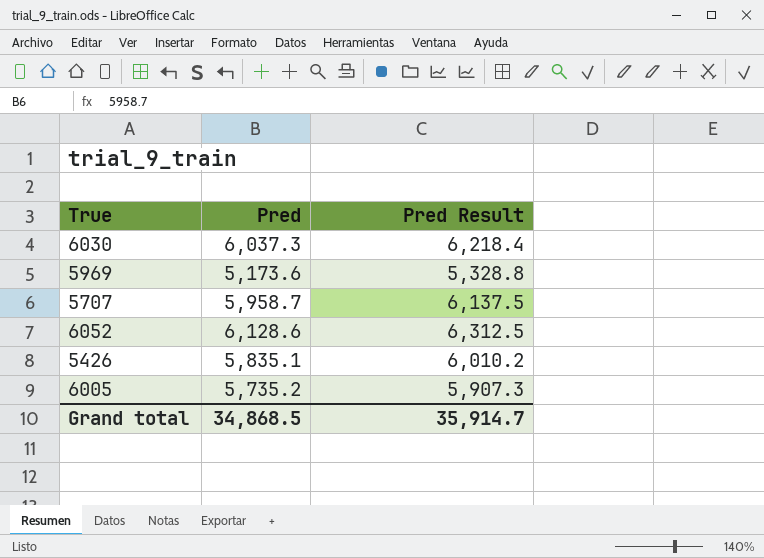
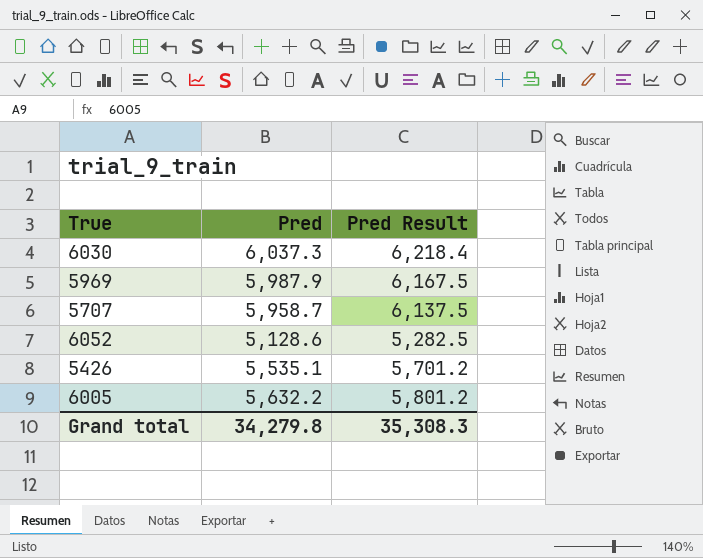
5969 | Pred: 5,173.6 -> 5,987.9
5969 | Pred Result: 5,328.8 -> 6,167.5
6052 | Pred: 6,128.6 -> 5,128.6
6052 | Pred Result: 6,312.5 -> 5,282.5
5426 | Pred: 5,835.1 -> 5,535.1
5426 | Pred Result: 6,010.2 -> 5,701.2
6005 | Pred: 5,735.2 -> 5,632.2
6005 | Pred Result: 5,907.3 -> 5,801.2
Grand total | Pred: 34,868.5 -> 34,279.8
Grand total | Pred Result: 35,914.7 -> 35,308.3

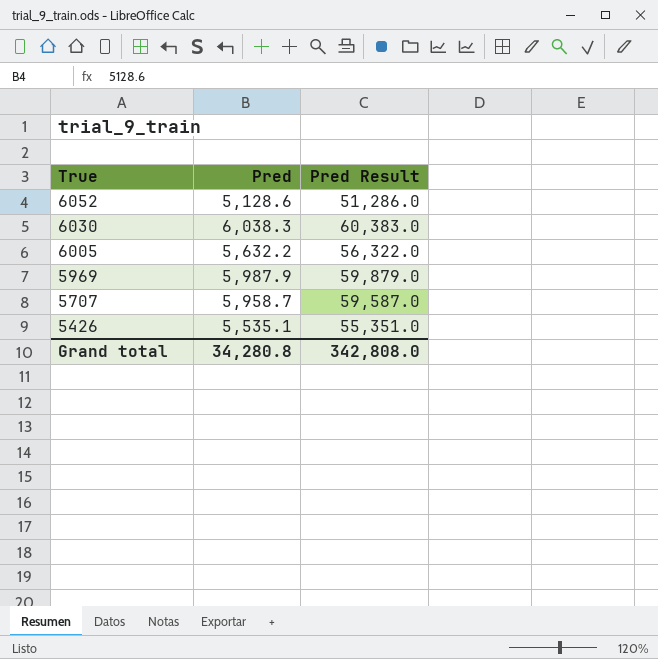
row order: none -> True descending
column Pred Result | formula: [Pred] * 1.03 -> [Pred] * 10
6030 | Pred: 6,037.3 -> 6,038.3
Grand total | Pred: 34,279.8 -> 34,280.8
Grand total | Pred Result: 35,308.3 -> 342,808.0

